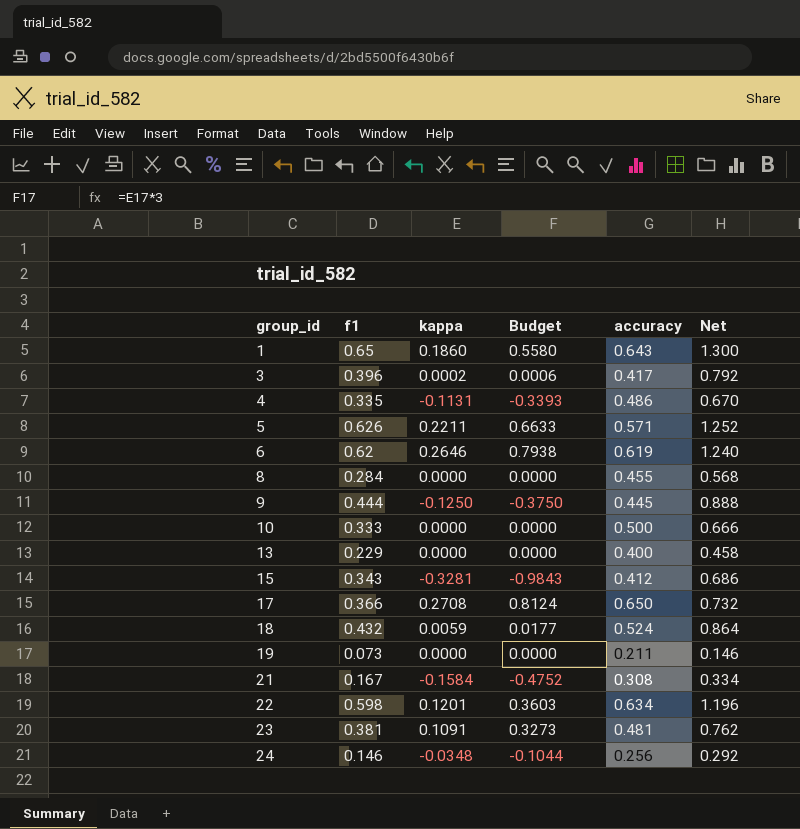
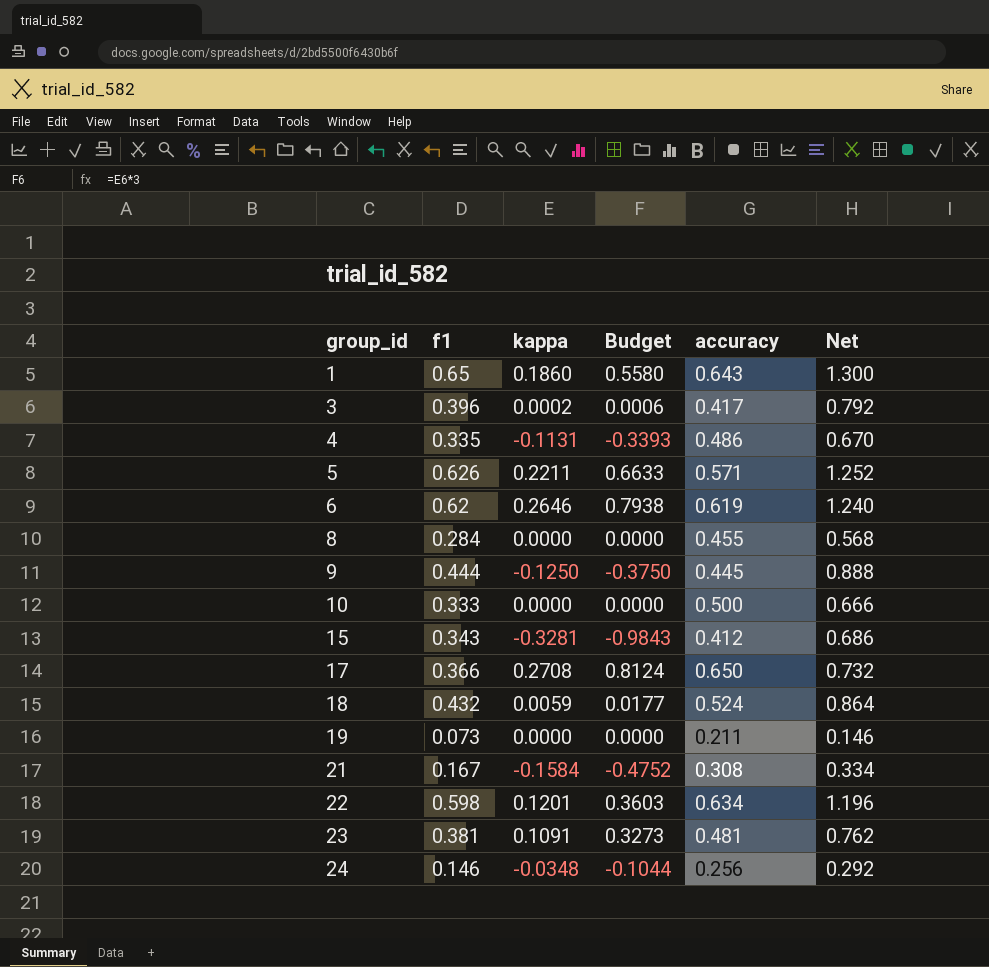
row 13: 0.229 | 0.0000 | 0.0000 | 0.400 | 0.458 -> none

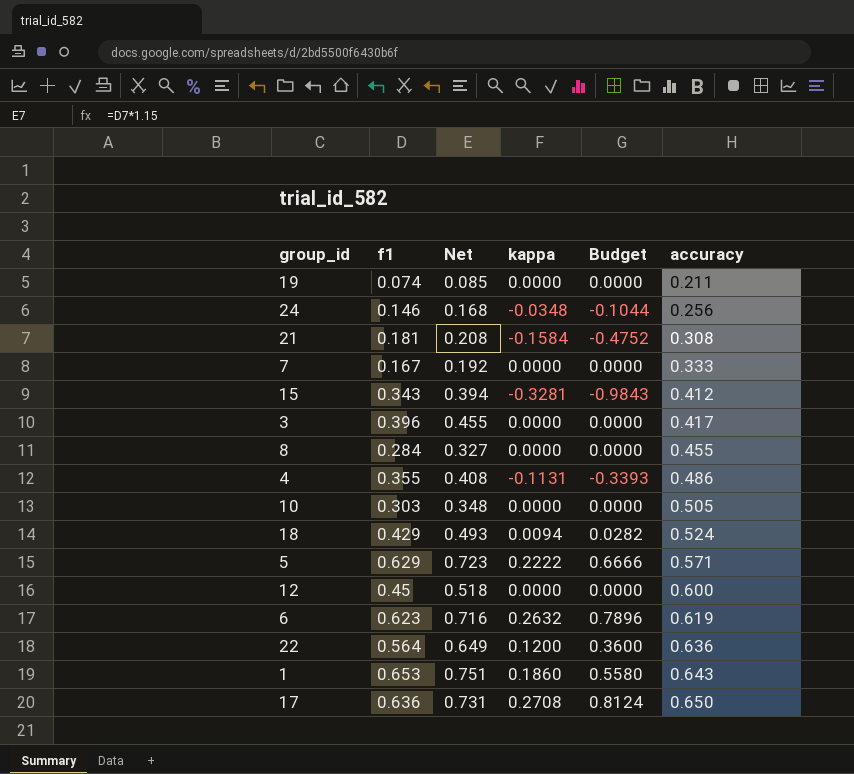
row order: group_id ascending -> accuracy ascending
column Net | formula: [f1] * 2 -> [f1] * 1.15
column Net | position: 6 -> 3
row 9: 0.444 | -0.1250 | -0.3750 | 0.445 | 0.888 -> none
row 23: 0.381 | 0.1091 | 0.3273 | 0.481 | 0.762 -> none
19 | f1: 0.073 -> 0.074
21 | f1: 0.167 -> 0.181
row 7: none -> 0.167 | 0.192 | 0.0000 | 0.0000 | 0.333
3 | kappa: 0.0002 -> 0.0000
3 | Budget: 0.0006 -> 0.0000
4 | f1: 0.335 -> 0.355
10 | f1: 0.333 -> 0.303
10 | accuracy: 0.500 -> 0.505
18 | f1: 0.432 -> 0.429
18 | kappa: 0.0059 -> 0.0094
18 | Budget: 0.0177 -> 0.0282
5 | f1: 0.626 -> 0.629
5 | kappa: 0.2211 -> 0.2222
5 | Budget: 0.6633 -> 0.6666
row 12: none -> 0.45 | 0.518 | 0.0000 | 0.0000 | 0.600
6 | f1: 0.62 -> 0.623
6 | kappa: 0.2646 -> 0.2632
6 | Budget: 0.7938 -> 0.7896
22 | f1: 0.598 -> 0.564
22 | kappa: 0.1201 -> 0.1200
22 | Budget: 0.3603 -> 0.3600
22 | accuracy: 0.634 -> 0.636
1 | f1: 0.65 -> 0.653
17 | f1: 0.366 -> 0.636

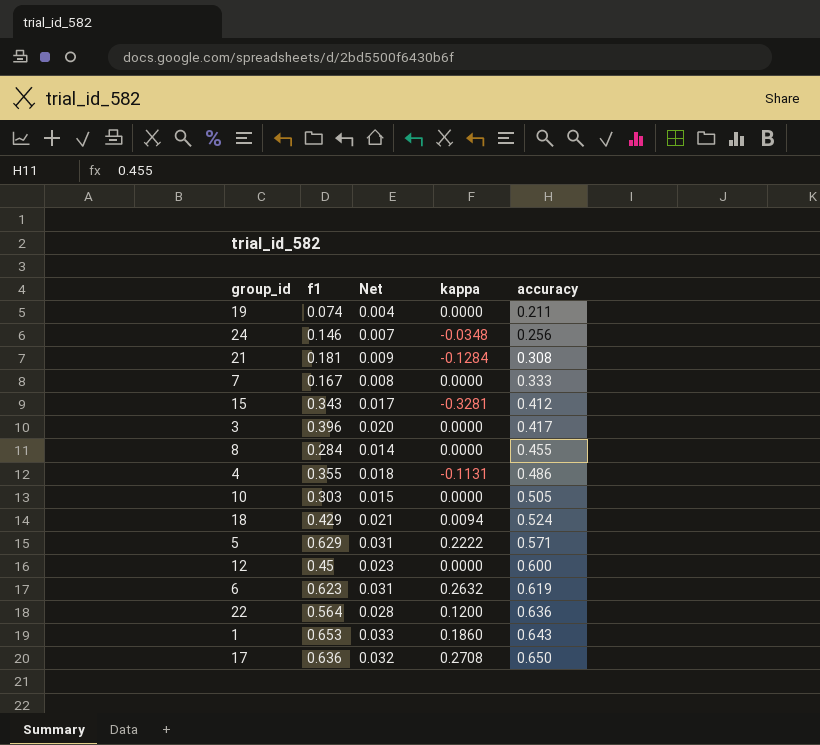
column Budget | formula: [kappa] * 3 -> none
column Net | formula: [f1] * 1.15 -> [f1] * 0.05
21 | kappa: -0.1584 -> -0.1284

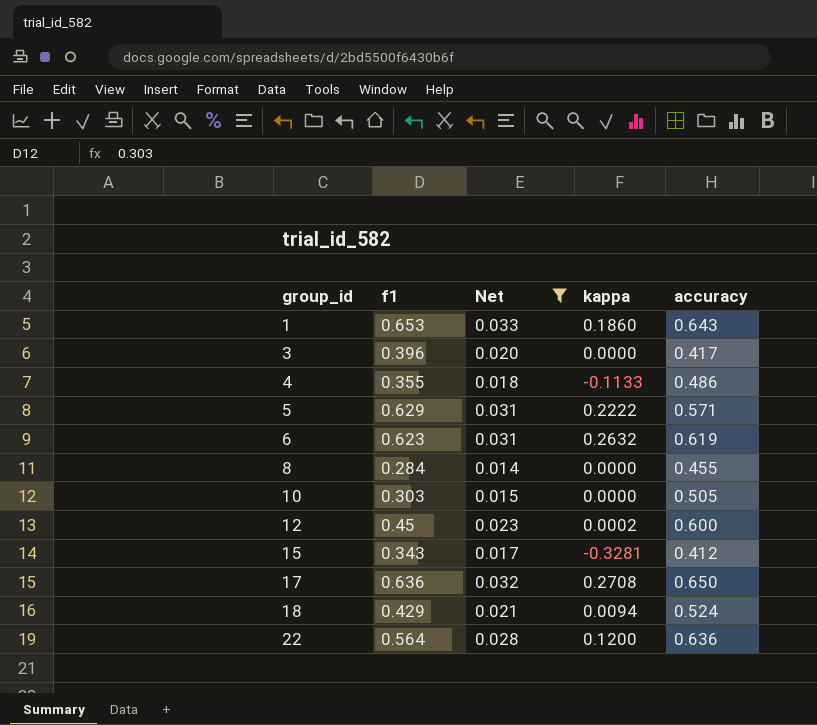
filter: none -> Net >= 0.014
row order: accuracy ascending -> group_id ascending
4 | kappa: -0.1131 -> -0.1133
12 | kappa: 0.0000 -> 0.0002

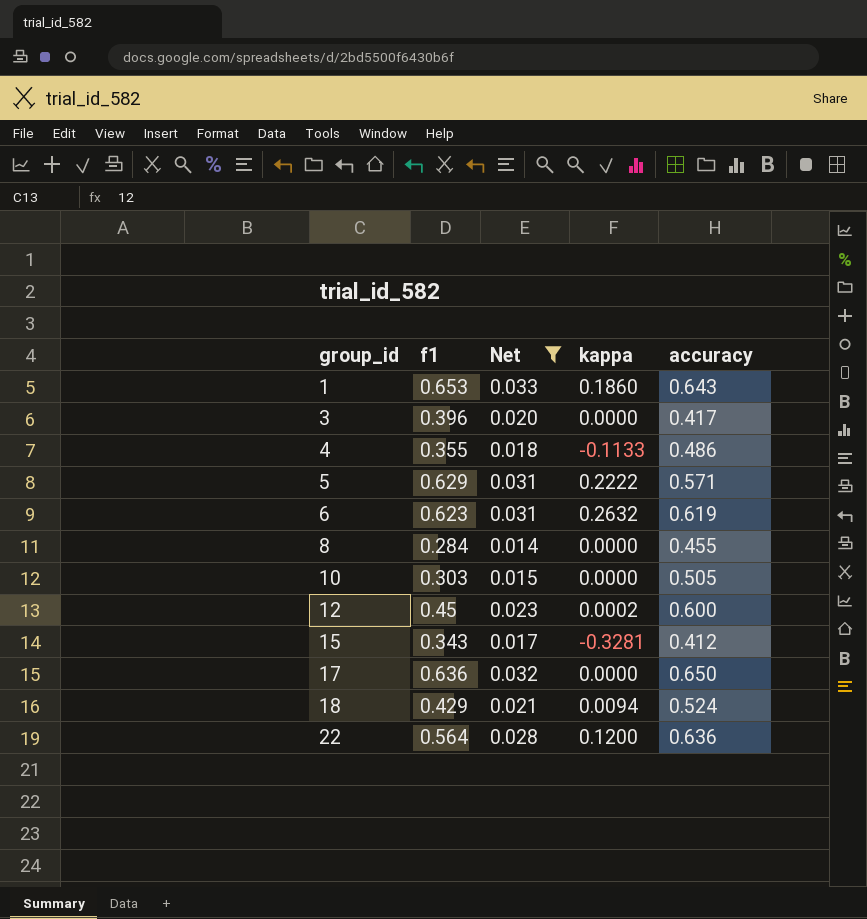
17 | kappa: 0.2708 -> 0.0000

